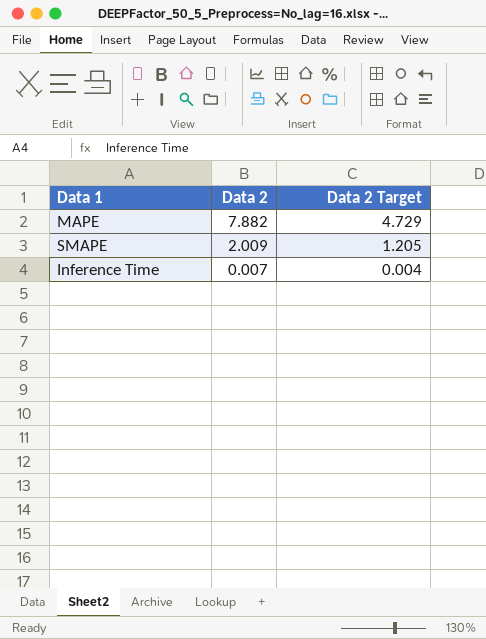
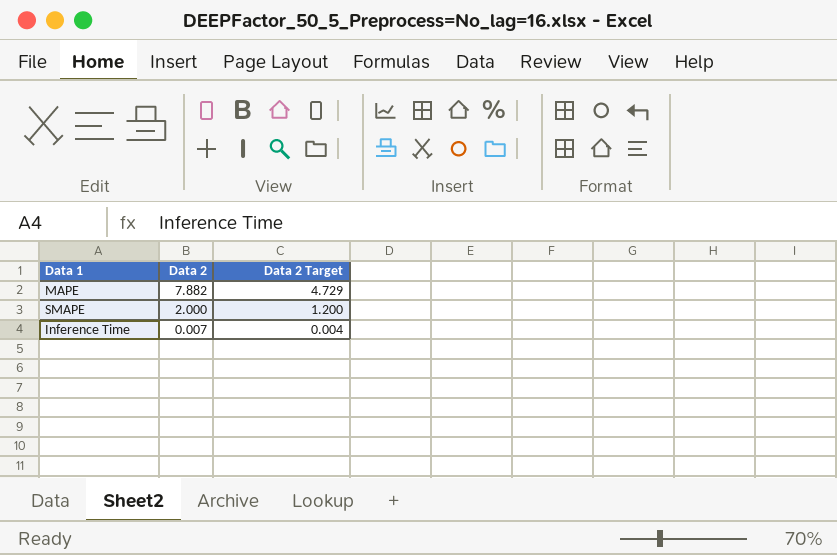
SMAPE | Data 2: 2.009 -> 2.000
SMAPE | Data 2 Target: 1.205 -> 1.200

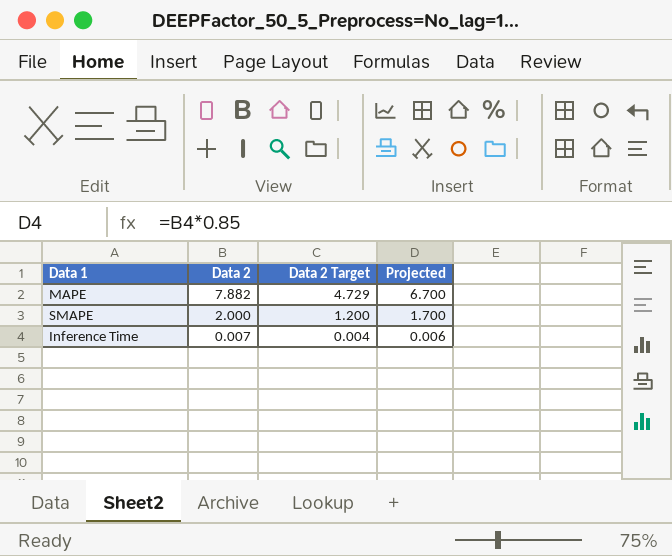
column Projected | formula: none -> [Data 2] * 0.85

